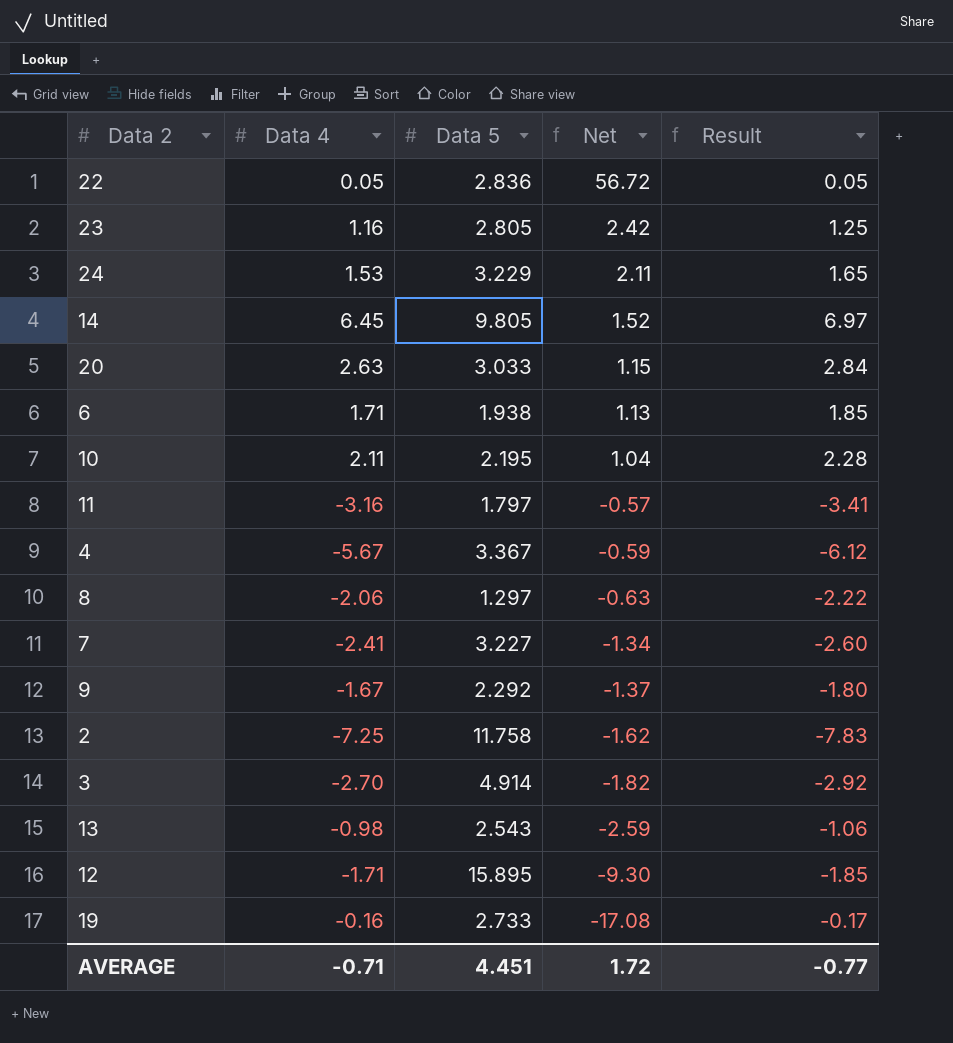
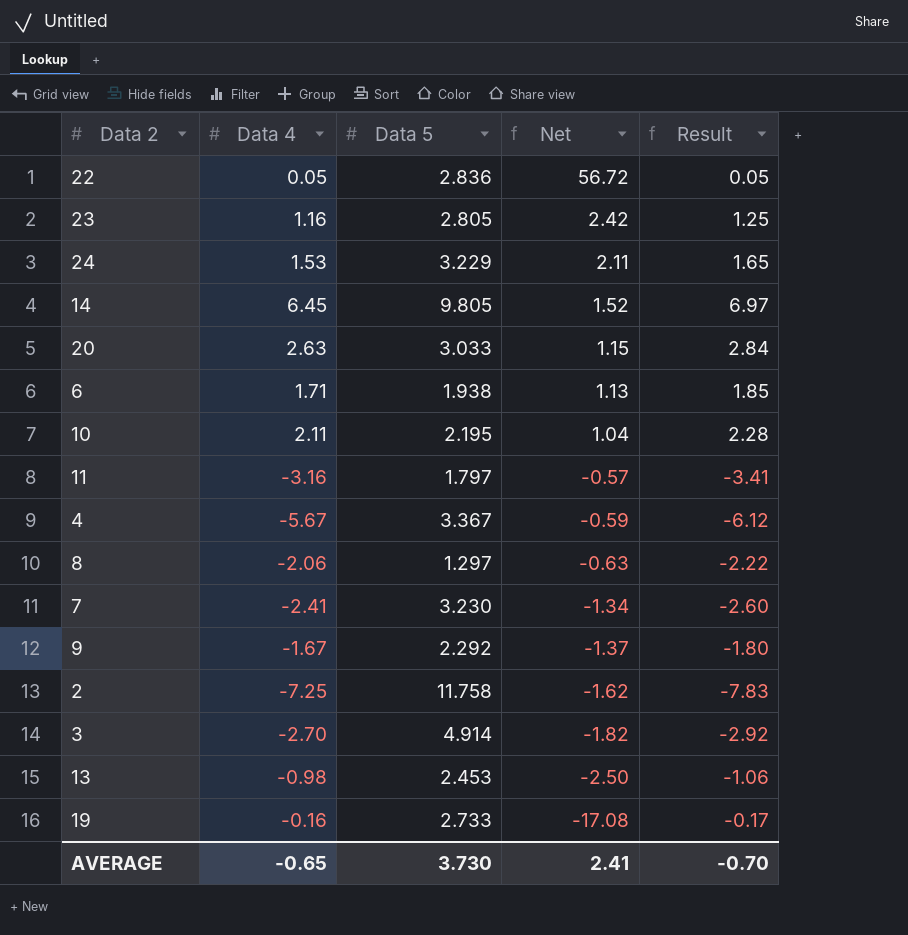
row 12: -1.71 | 15.895 | -9.30 | -1.85 -> none
7 | Data 5: 3.227 -> 3.230
13 | Data 5: 2.543 -> 2.453
13 | Net: -2.59 -> -2.50
AVERAGE | Data 4: -0.71 -> -0.65
AVERAGE | Data 5: 4.451 -> 3.730
AVERAGE | Net: 1.72 -> 2.41
AVERAGE | Result: -0.77 -> -0.70

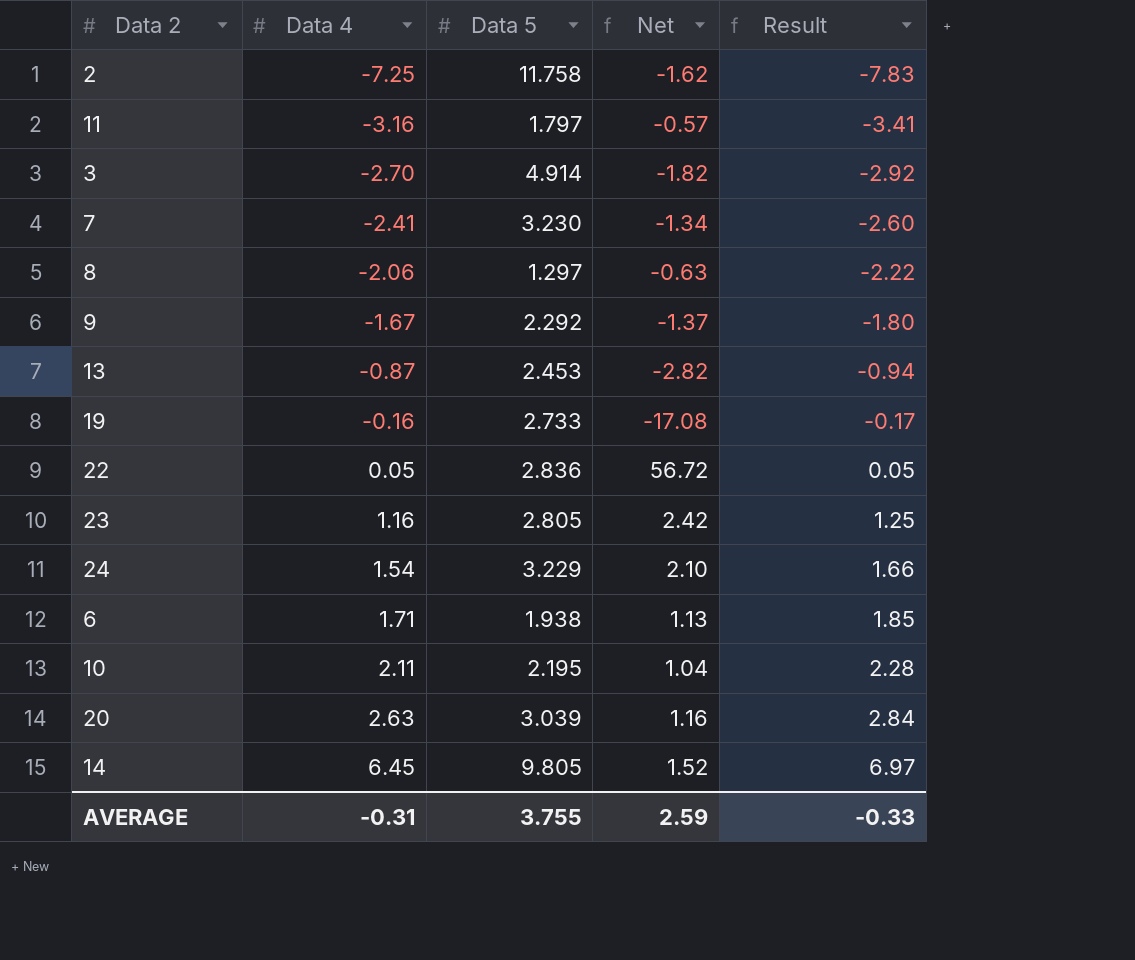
row order: Net descending -> Data 4 ascending
row 4: -5.67 | 3.367 | -0.59 | -6.12 -> none
13 | Data 4: -0.98 -> -0.87
13 | Net: -2.50 -> -2.82
13 | Result: -1.06 -> -0.94
24 | Data 4: 1.53 -> 1.54
24 | Net: 2.11 -> 2.10
24 | Result: 1.65 -> 1.66
20 | Data 5: 3.033 -> 3.039
20 | Net: 1.15 -> 1.16
AVERAGE | Data 4: -0.65 -> -0.31
AVERAGE | Data 5: 3.730 -> 3.755
AVERAGE | Net: 2.41 -> 2.59
AVERAGE | Result: -0.70 -> -0.33

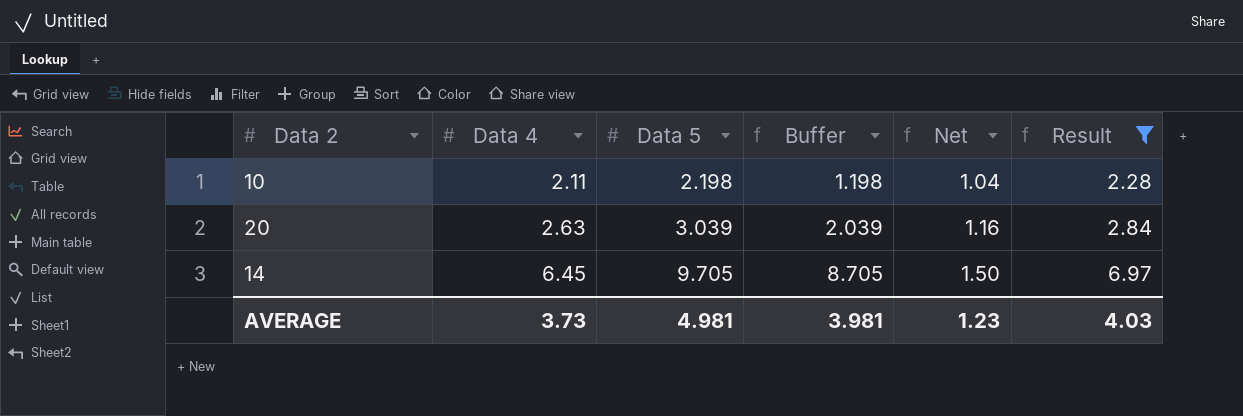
filter: none -> Result >= 2.28
column Buffer | formula: none -> [Data 5] - 1
10 | Data 5: 2.195 -> 2.198
14 | Data 5: 9.805 -> 9.705
14 | Net: 1.52 -> 1.50
AVERAGE | Data 4: -0.31 -> 3.73
AVERAGE | Data 5: 3.755 -> 4.981
AVERAGE | Net: 2.59 -> 1.23
AVERAGE | Result: -0.33 -> 4.03

